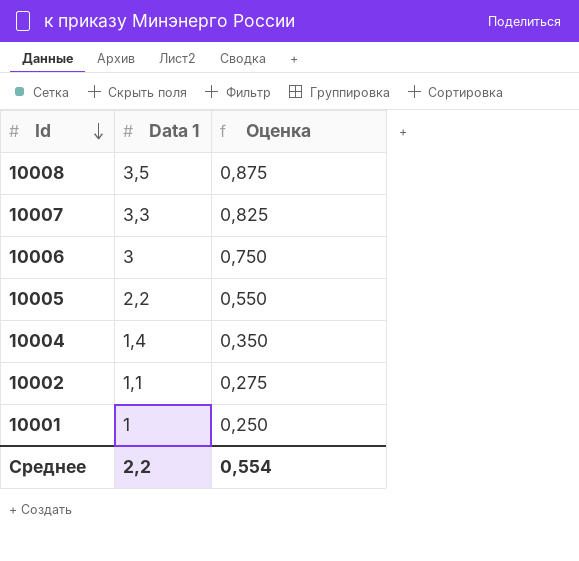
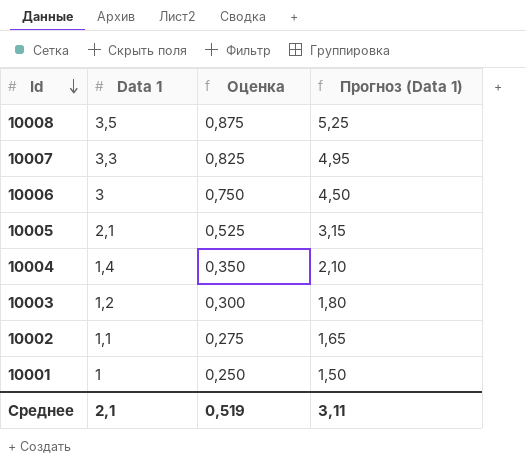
column Прогноз (Data 1) | formula: none -> [Data 1] * 1,5
10005 | Data 1: 2,2 -> 2,1
10005 | Оценка: 0,550 -> 0,525
row 10003: none -> 1,2 | 0,300 | 1,80
Среднее | Data 1: 2,2 -> 2,1
Среднее | Оценка: 0,554 -> 0,519

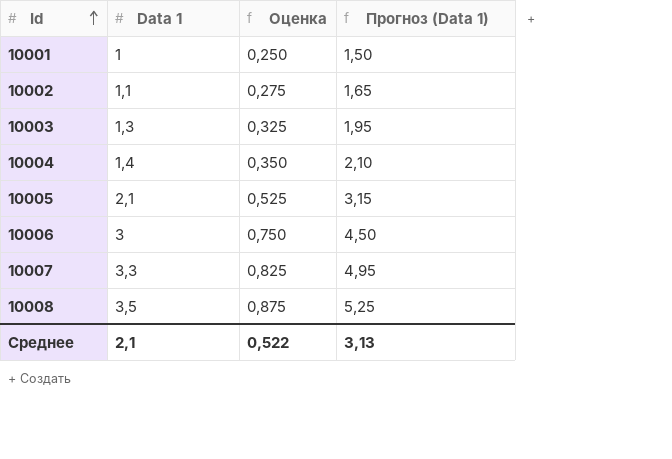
row order: Id descending -> Id ascending
10003 | Data 1: 1,2 -> 1,3
10003 | Оценка: 0,300 -> 0,325
10003 | Прогноз (Data 1): 1,80 -> 1,95
Среднее | Оценка: 0,519 -> 0,522
Среднее | Прогноз (Data 1): 3,11 -> 3,13

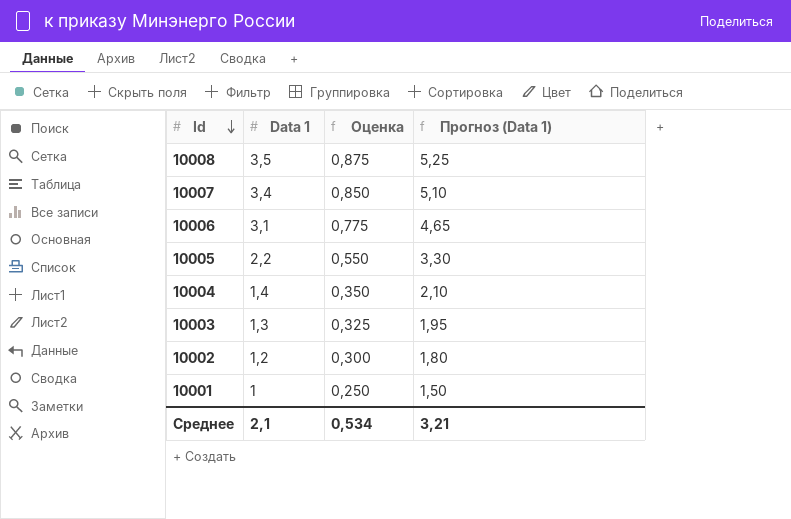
row order: Id ascending -> Id descending
10007 | Data 1: 3,3 -> 3,4
10007 | Оценка: 0,825 -> 0,850
10007 | Прогноз (Data 1): 4,95 -> 5,10
10006 | Data 1: 3 -> 3,1
10006 | Оценка: 0,750 -> 0,775
10006 | Прогноз (Data 1): 4,50 -> 4,65
10005 | Data 1: 2,1 -> 2,2
10005 | Оценка: 0,525 -> 0,550
10005 | Прогноз (Data 1): 3,15 -> 3,30
10002 | Data 1: 1,1 -> 1,2
10002 | Оценка: 0,275 -> 0,300
10002 | Прогноз (Data 1): 1,65 -> 1,80
Среднее | Оценка: 0,522 -> 0,534
Среднее | Прогноз (Data 1): 3,13 -> 3,21

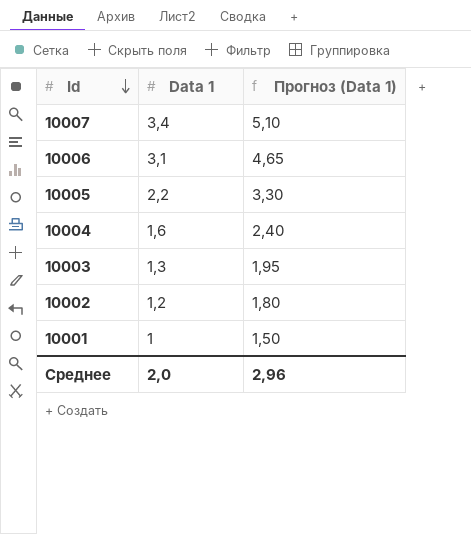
column Оценка | formula: [Data 1] * 0,25 -> none
row 10008: 3,5 | 0,875 | 5,25 -> none
10004 | Data 1: 1,4 -> 1,6
10004 | Прогноз (Data 1): 2,10 -> 2,40
Среднее | Data 1: 2,1 -> 2,0
Среднее | Прогноз (Data 1): 3,21 -> 2,96

